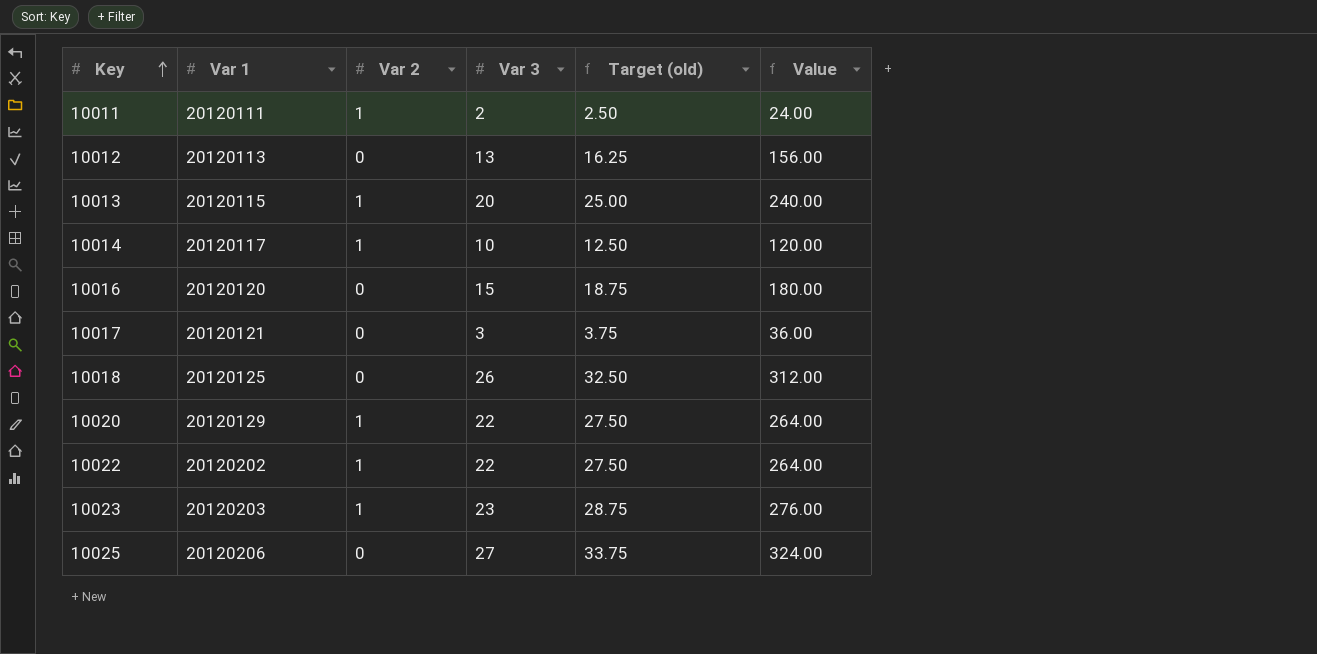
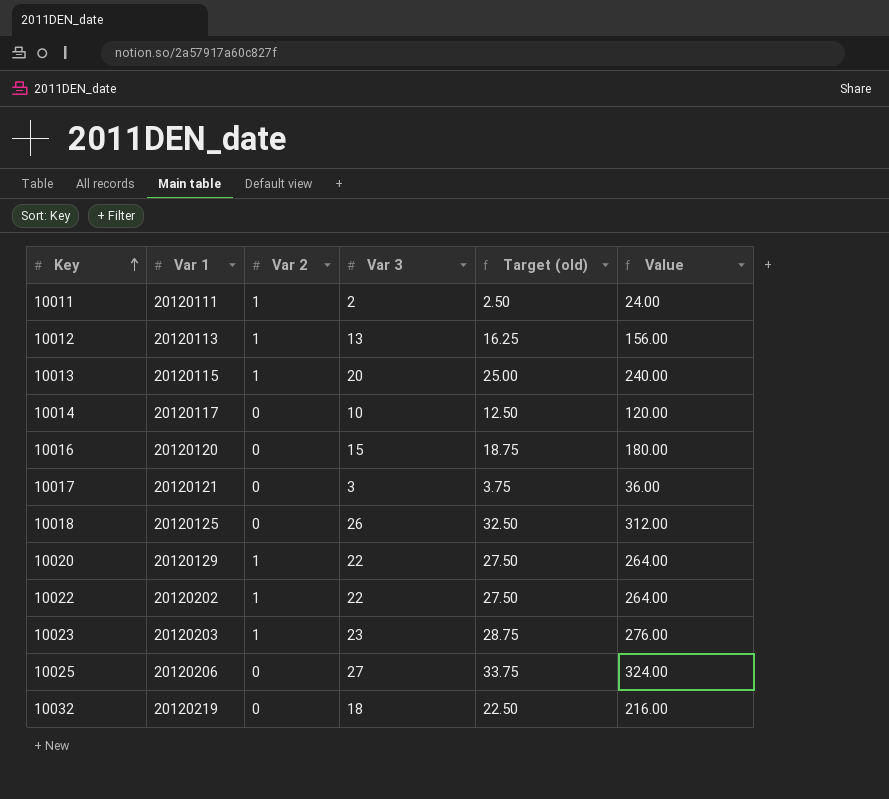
10012 | Var 2: 0 -> 1
10014 | Var 2: 1 -> 0
row 10032: none -> 20120219 | 0 | 18 | 22.50 | 216.00

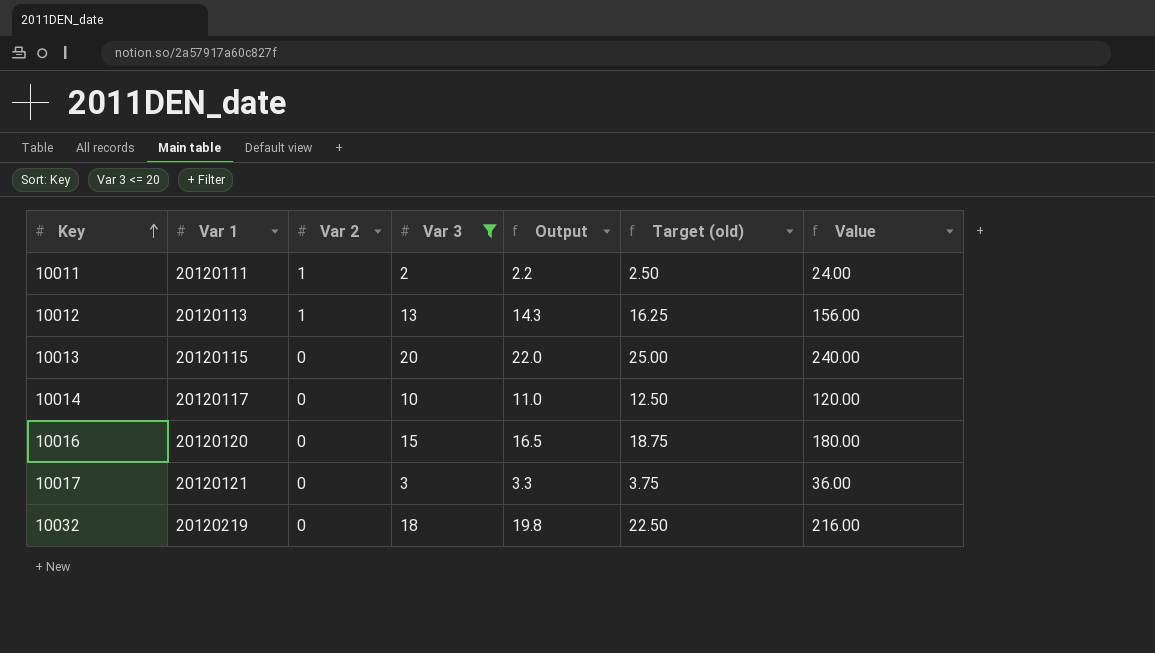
filter: none -> Var 3 <= 20
column Output | formula: none -> [Var 3] * 1.1
10013 | Var 2: 1 -> 0

